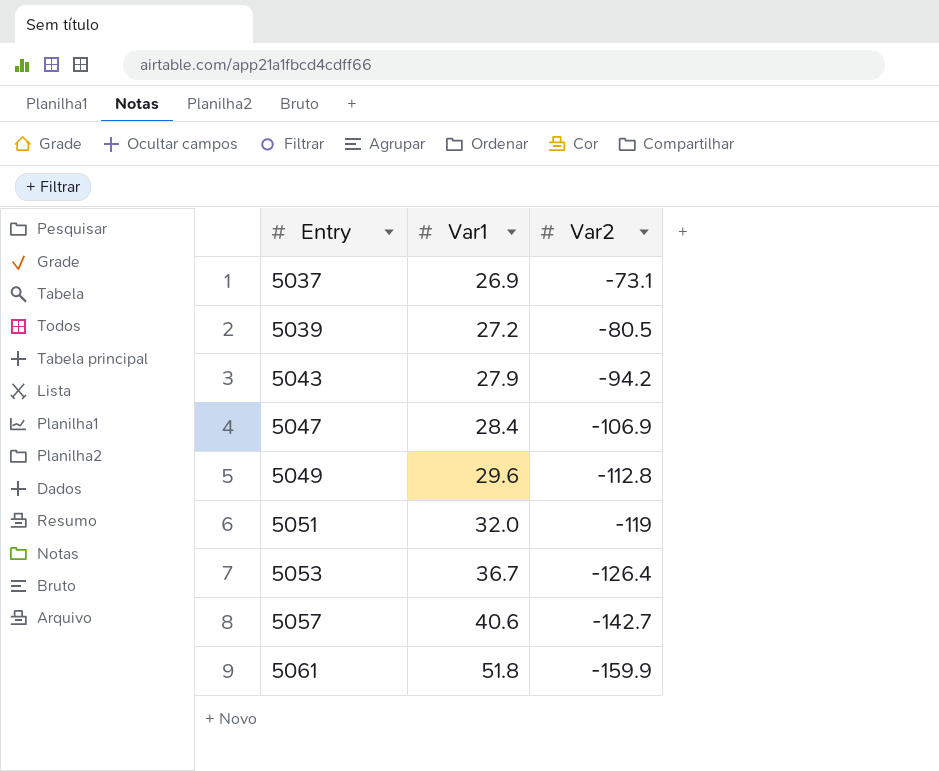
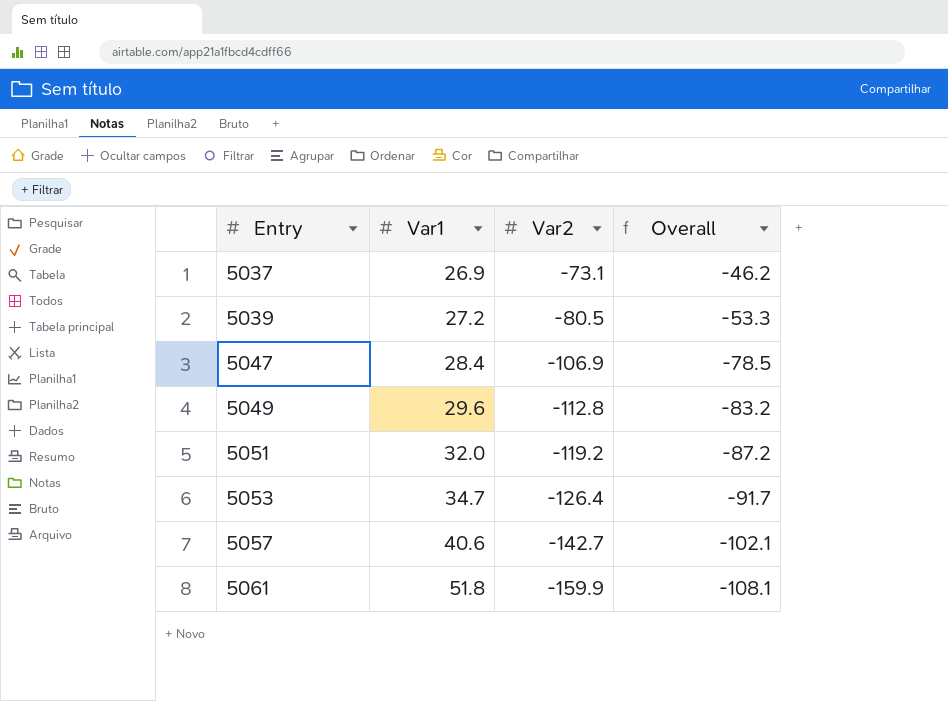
column Overall | formula: none -> [Var1] + [Var2]
row 5043: 27.9 | -94.2 -> none
5051 | Var2: -119 -> -119.2
5053 | Var1: 36.7 -> 34.7

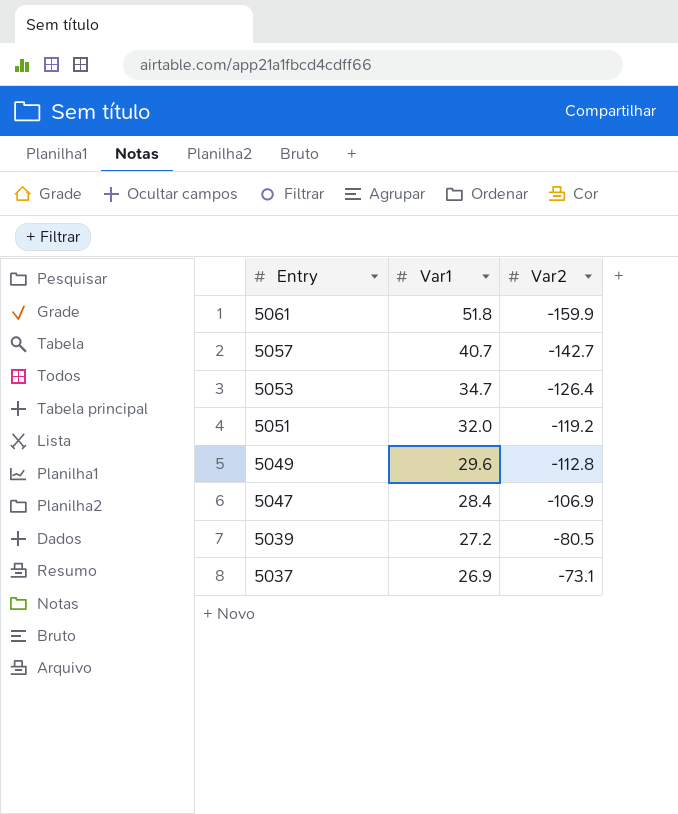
row order: Entry ascending -> Entry descending
column Overall | formula: [Var1] + [Var2] -> none
5057 | Var1: 40.6 -> 40.7

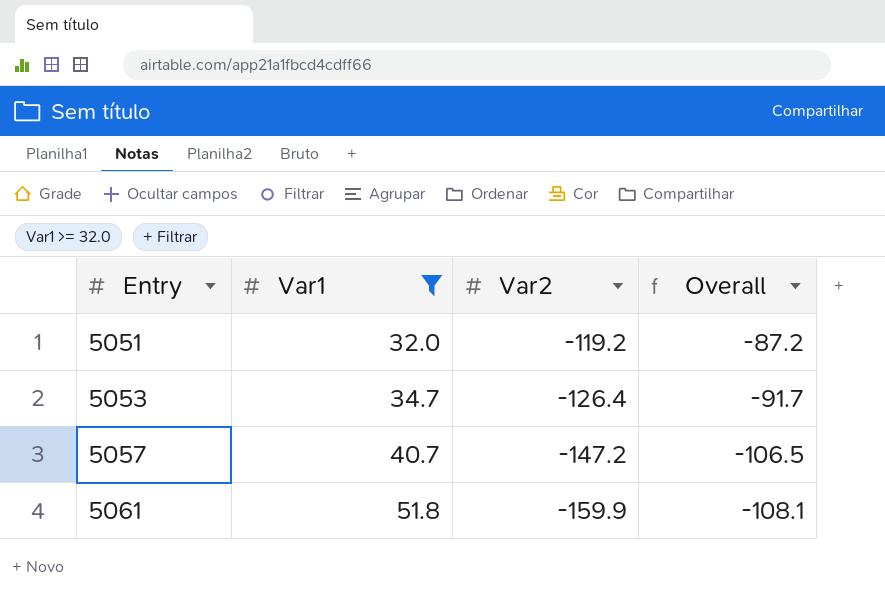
filter: none -> Var1 >= 32.0
row order: Entry descending -> Entry ascending
column Overall | formula: none -> [Var1] + [Var2]
5057 | Var2: -142.7 -> -147.2

